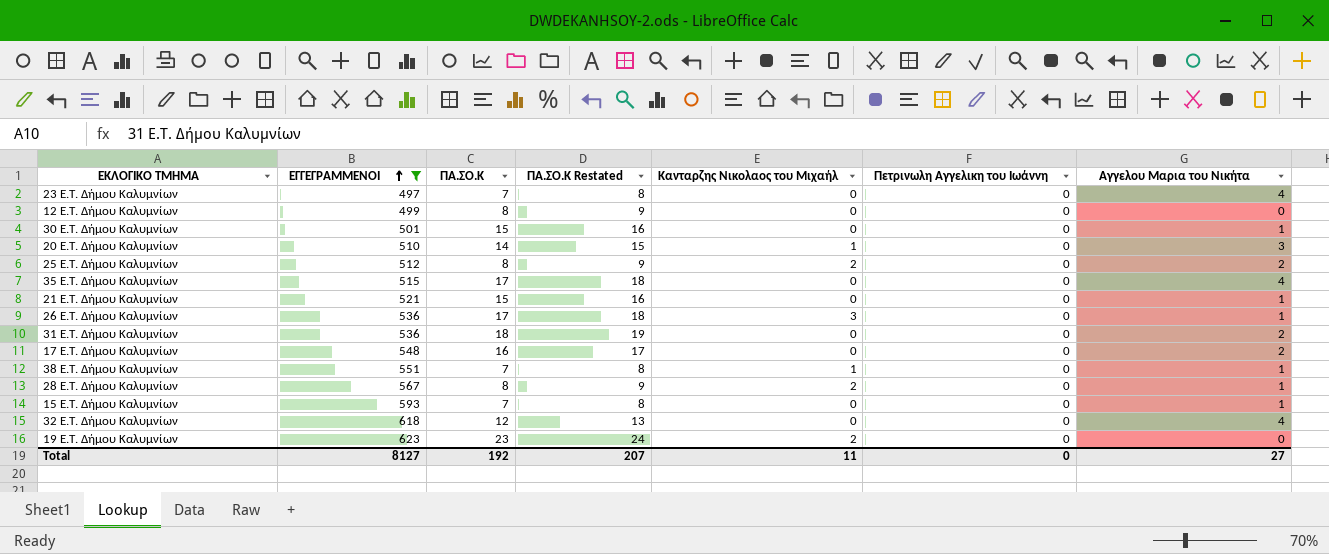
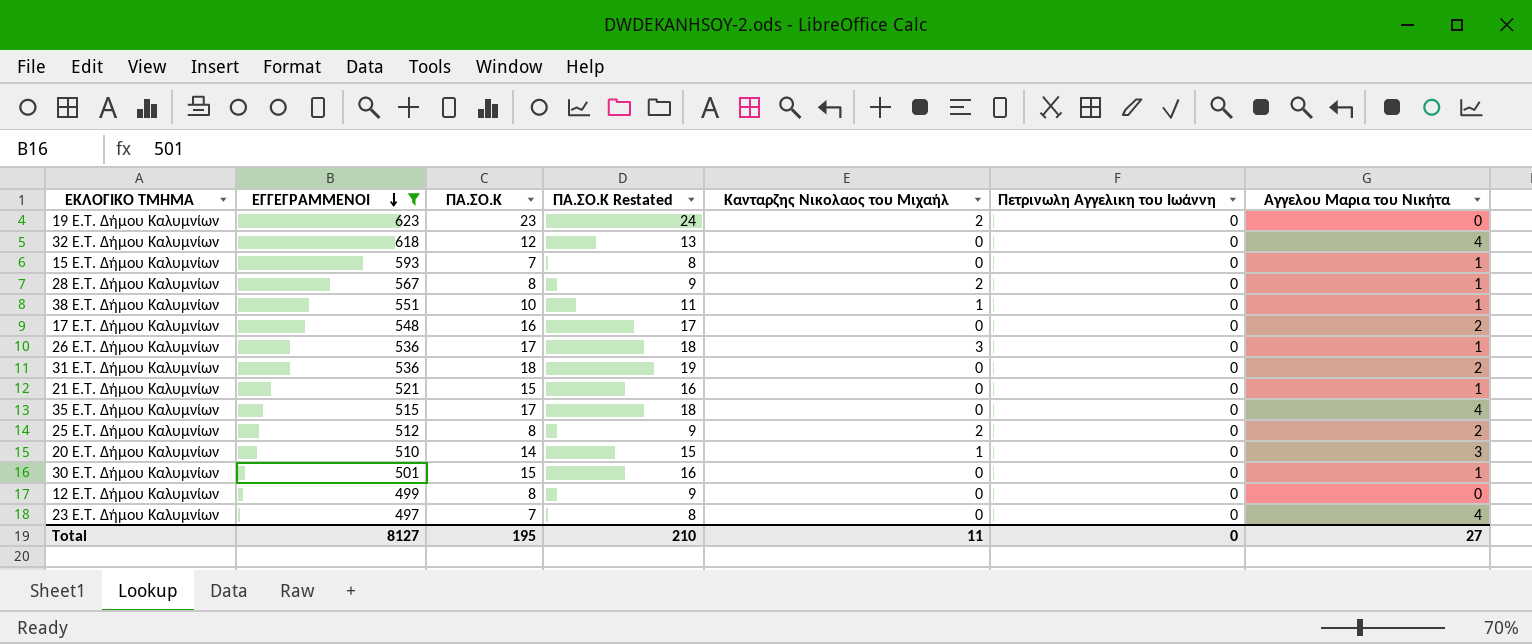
row order: ΕΓΓΕΓΡΑΜΜΕΝΟΙ ascending -> ΕΓΓΕΓΡΑΜΜΕΝΟΙ descending
38 E.T. Δήμου Καλυμνίων | ΠΑ.ΣΟ.Κ: 7 -> 10
38 E.T. Δήμου Καλυμνίων | ΠΑ.ΣΟ.Κ Restated: 8 -> 11
Total | ΠΑ.ΣΟ.Κ: 192 -> 195
Total | ΠΑ.ΣΟ.Κ Restated: 207 -> 210

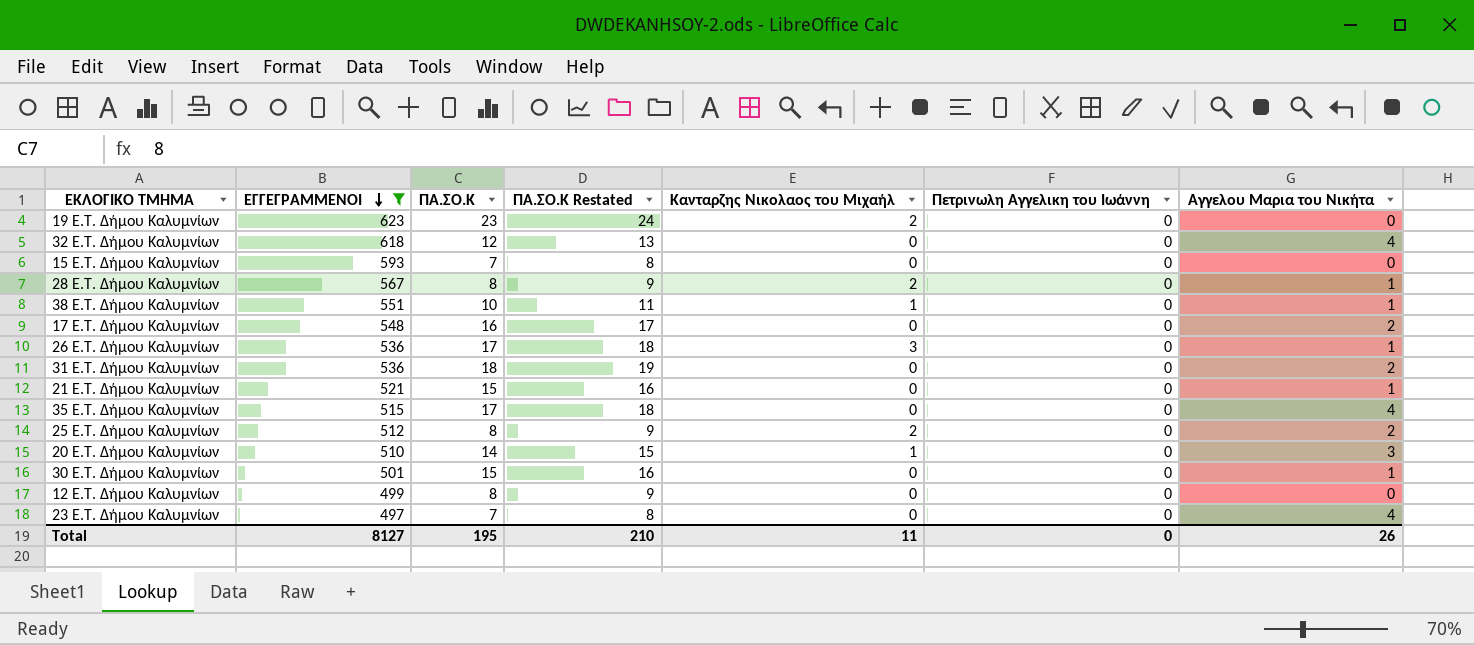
15 E.T. Δήμου Καλυμνίων | Αγγελου Μαρια του Νικήτα: 1 -> 0
Total | Αγγελου Μαρια του Νικήτα: 27 -> 26

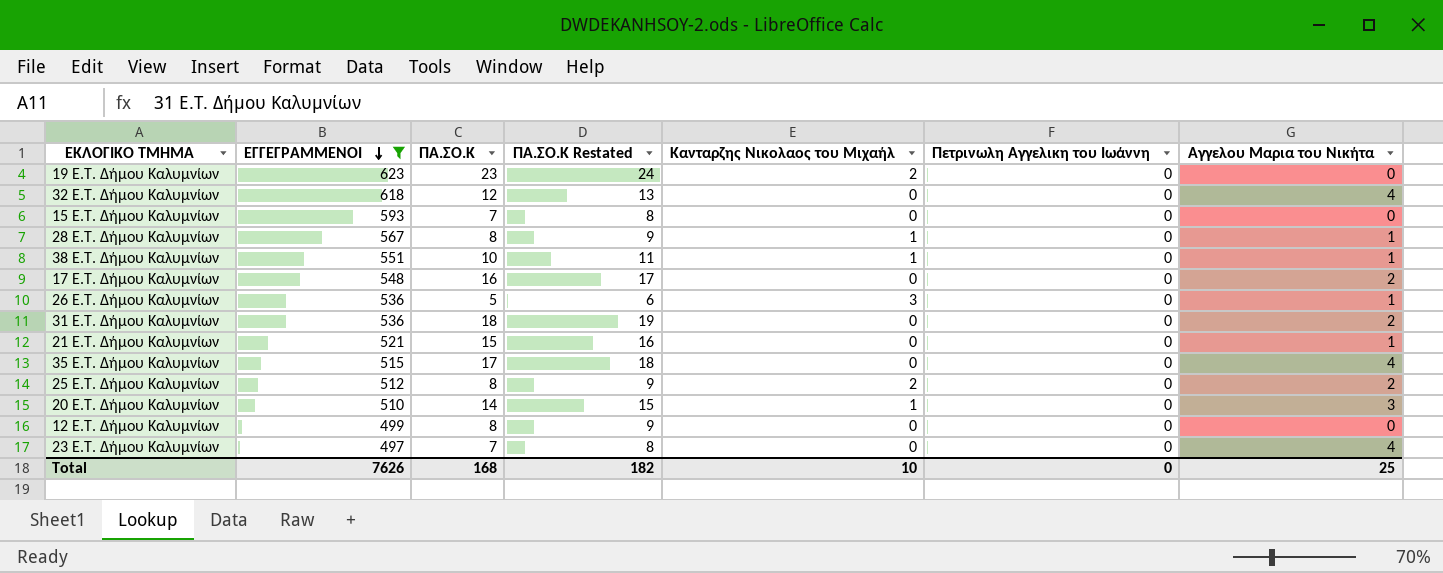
row 30 E.T. Δήμου Καλυμνίων: 501 | 15 | 16 | 0 | 0 | 1 -> none
28 E.T. Δήμου Καλυμνίων | Κανταρζης Νικολαος του Μιχαήλ: 2 -> 1
26 E.T. Δήμου Καλυμνίων | ΠΑ.ΣΟ.Κ: 17 -> 5
26 E.T. Δήμου Καλυμνίων | ΠΑ.ΣΟ.Κ Restated: 18 -> 6
Total | ΕΓΓΕΓΡΑΜΜΕΝΟΙ: 8127 -> 7626
Total | ΠΑ.ΣΟ.Κ: 195 -> 168
Total | ΠΑ.ΣΟ.Κ Restated: 210 -> 182
Total | Κανταρζης Νικολαος του Μιχαήλ: 11 -> 10
Total | Αγγελου Μαρια του Νικήτα: 26 -> 25

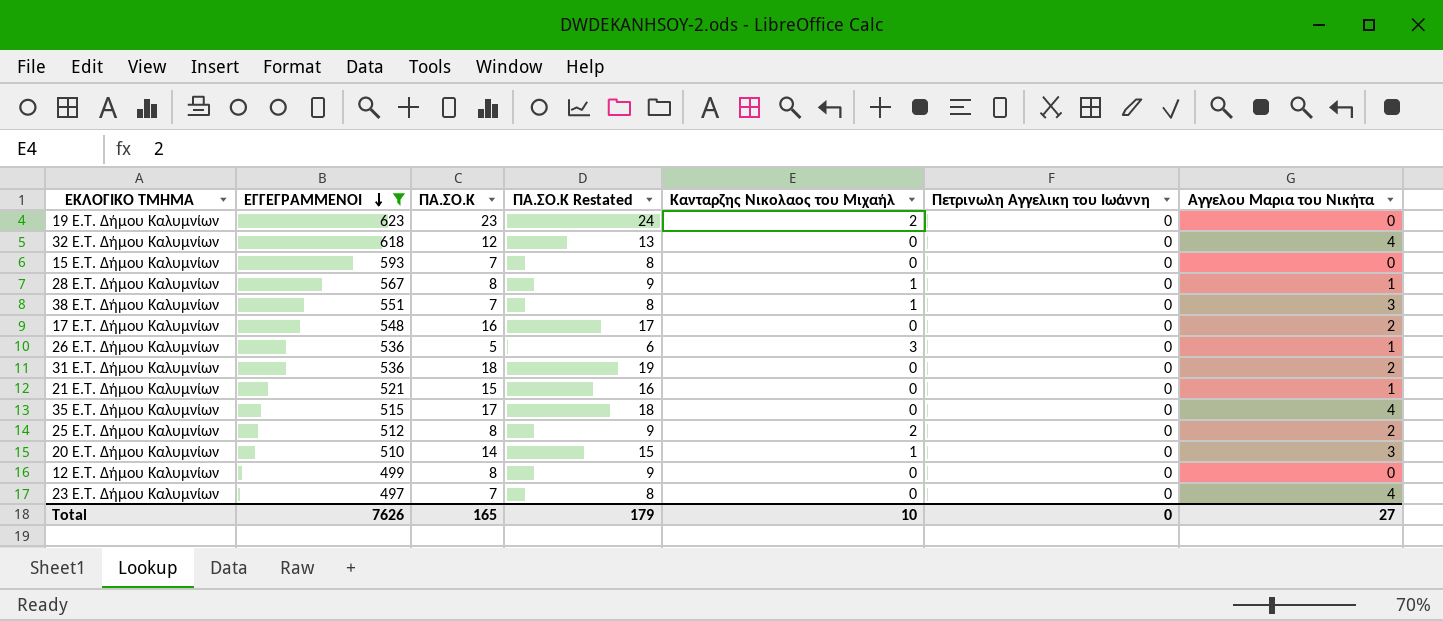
38 E.T. Δήμου Καλυμνίων | ΠΑ.ΣΟ.Κ: 10 -> 7
38 E.T. Δήμου Καλυμνίων | ΠΑ.ΣΟ.Κ Restated: 11 -> 8
38 E.T. Δήμου Καλυμνίων | Αγγελου Μαρια του Νικήτα: 1 -> 3
Total | ΠΑ.ΣΟ.Κ: 168 -> 165
Total | ΠΑ.ΣΟ.Κ Restated: 182 -> 179
Total | Αγγελου Μαρια του Νικήτα: 25 -> 27

